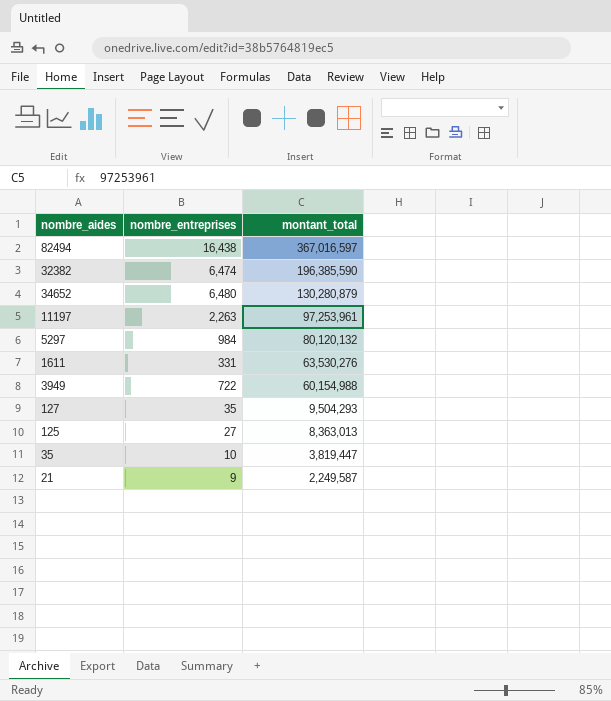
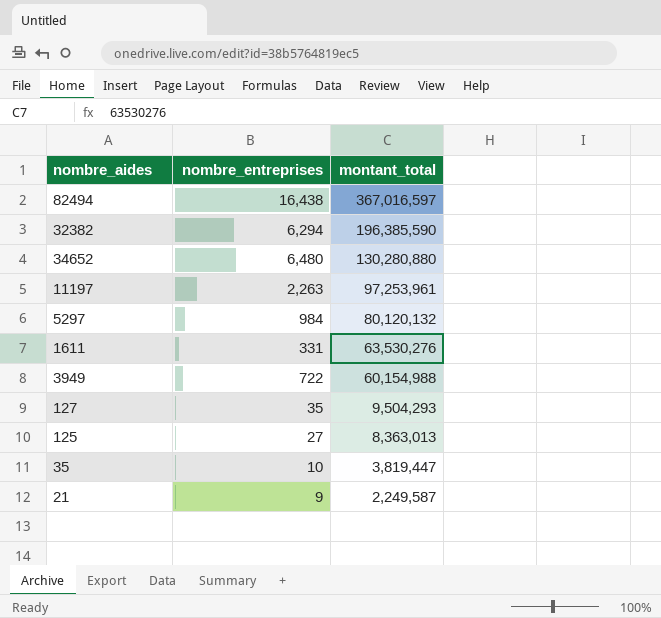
32382 | nombre_entreprises: 6,474 -> 6,294
34652 | montant_total: 130,280,879 -> 130,280,880

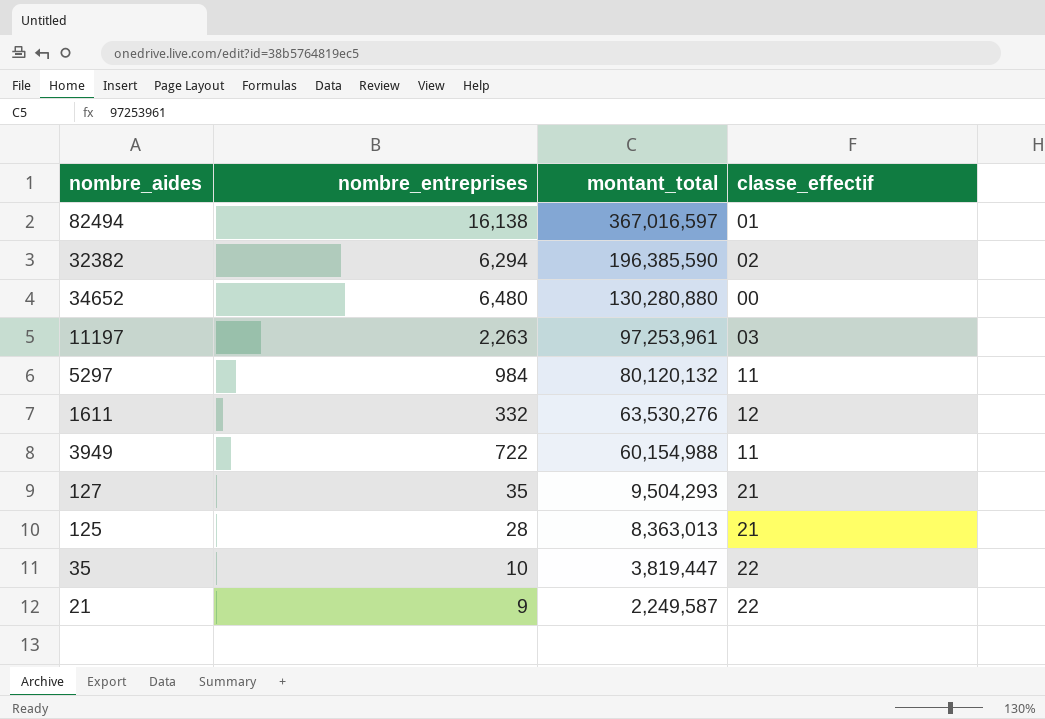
column classe_effectif | position: none -> 4
82494 | nombre_entreprises: 16,438 -> 16,138
1611 | nombre_entreprises: 331 -> 332
125 | nombre_entreprises: 27 -> 28

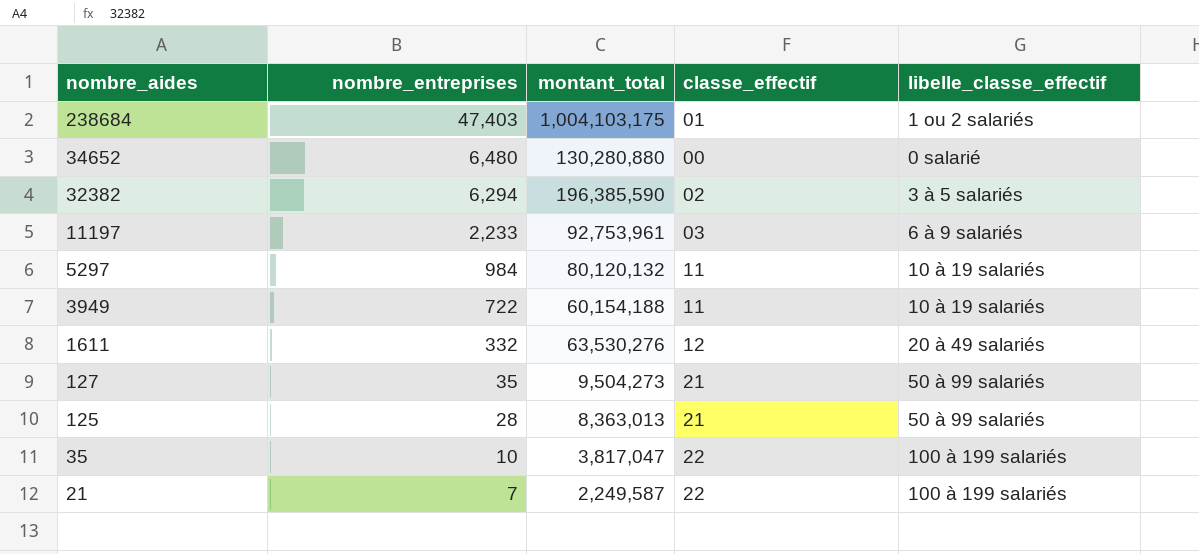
row order: montant_total descending -> nombre_aides descending
column libelle_classe_effectif | position: none -> 5
row 82494: 16,138 | 367,016,597 | 01 -> none
row 238684: none -> 47,403 | 1,004,103,175 | 01 | 1 ou 2 salariés
11197 | nombre_entreprises: 2,263 -> 2,233
11197 | montant_total: 97,253,961 -> 92,753,961
3949 | montant_total: 60,154,988 -> 60,154,188
127 | montant_total: 9,504,293 -> 9,504,273
35 | montant_total: 3,819,447 -> 3,817,047
21 | nombre_entreprises: 9 -> 7

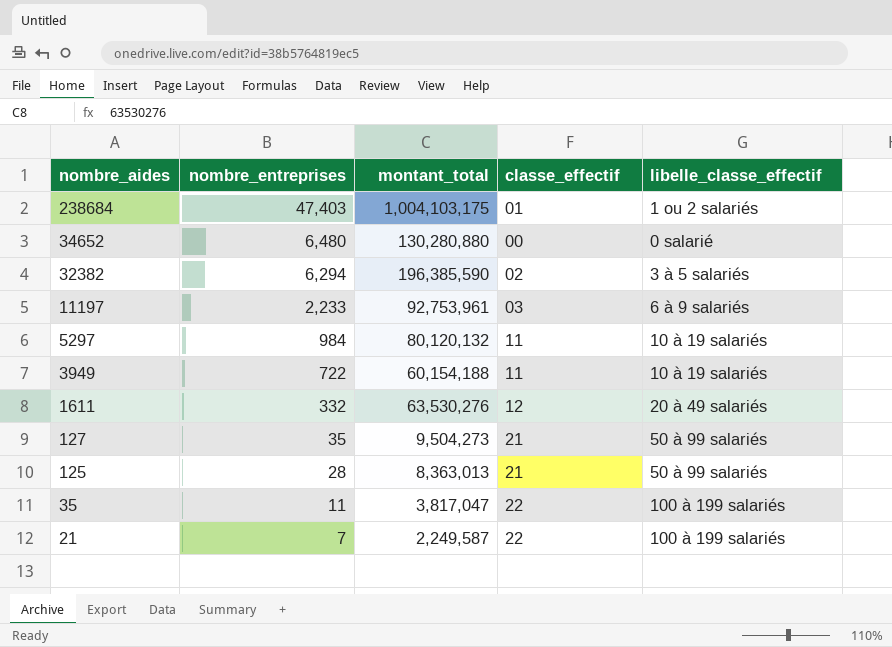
35 | nombre_entreprises: 10 -> 11

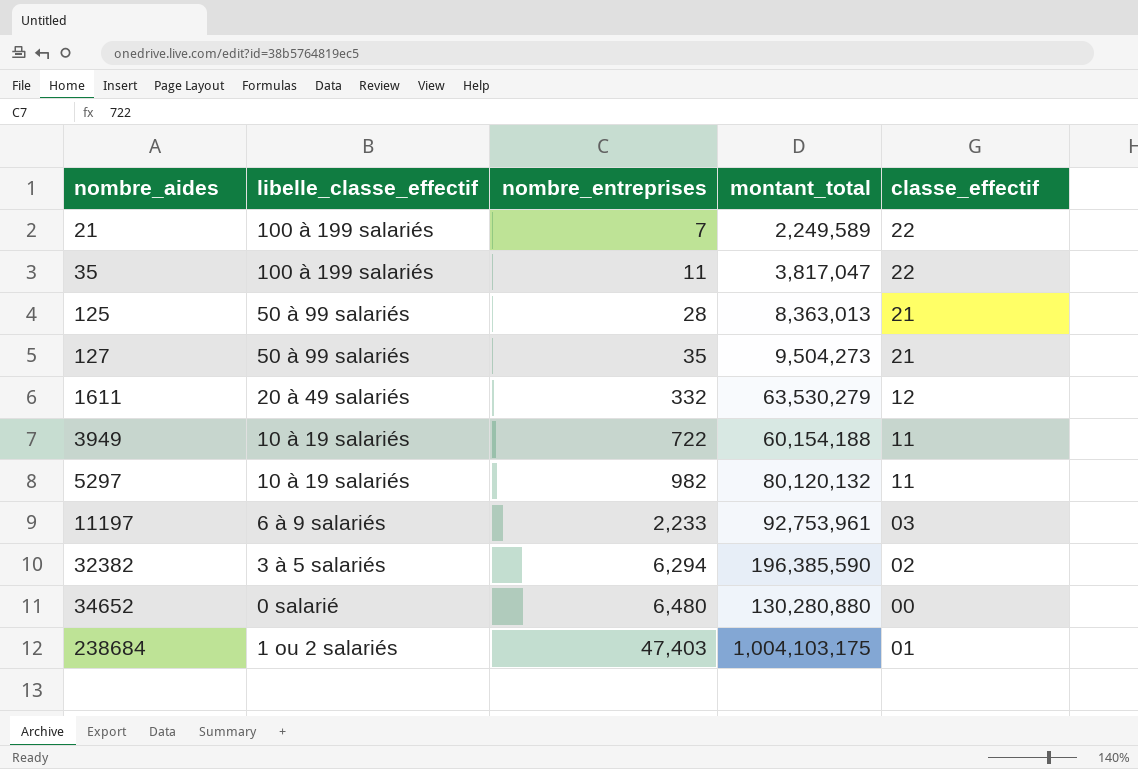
row order: nombre_aides descending -> nombre_aides ascending
column libelle_classe_effectif | position: 5 -> 2
21 | montant_total: 2,249,587 -> 2,249,589
1611 | montant_total: 63,530,276 -> 63,530,279
5297 | nombre_entreprises: 984 -> 982

